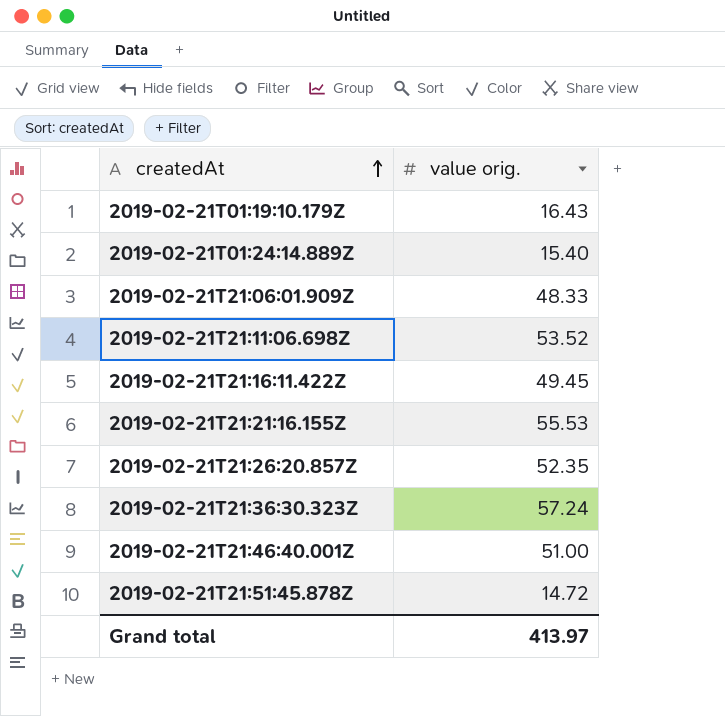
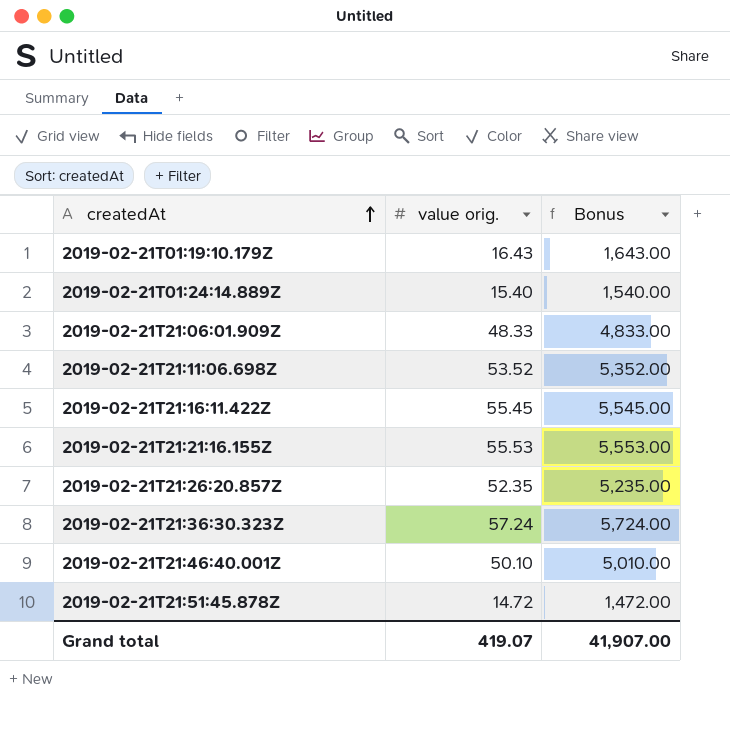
column Bonus | formula: none -> [value orig.] * 100
2019-02-21T21:16:11.422Z | value orig.: 49.45 -> 55.45
2019-02-21T21:46:40.001Z | value orig.: 51.00 -> 50.10
Grand total | value orig.: 413.97 -> 419.07

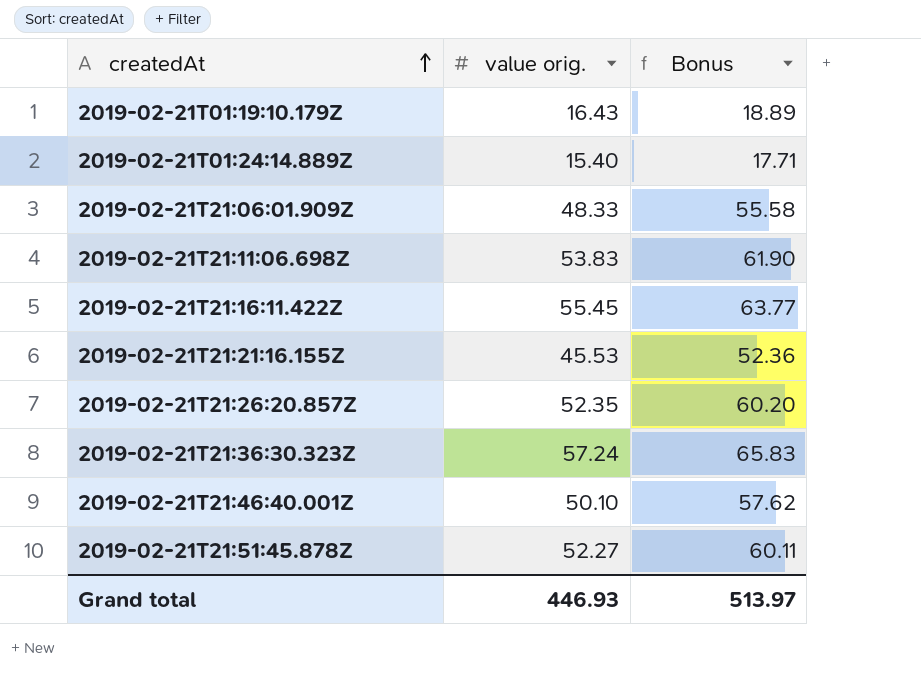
column Bonus | formula: [value orig.] * 100 -> [value orig.] * 1.15
2019-02-21T21:11:06.698Z | value orig.: 53.52 -> 53.83
2019-02-21T21:21:16.155Z | value orig.: 55.53 -> 45.53
2019-02-21T21:51:45.878Z | value orig.: 14.72 -> 52.27
Grand total | value orig.: 419.07 -> 446.93
Grand total | Bonus: 41,907.00 -> 513.97

